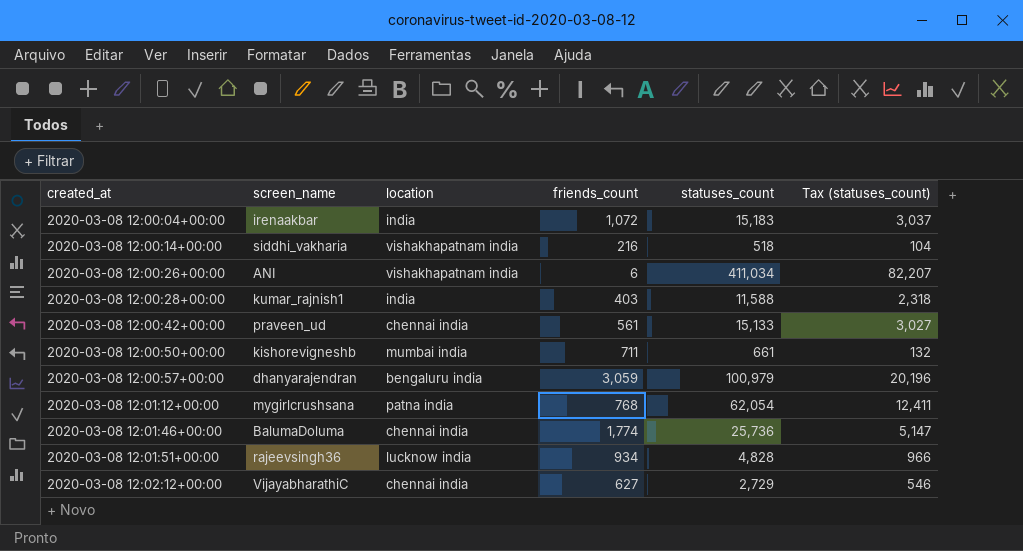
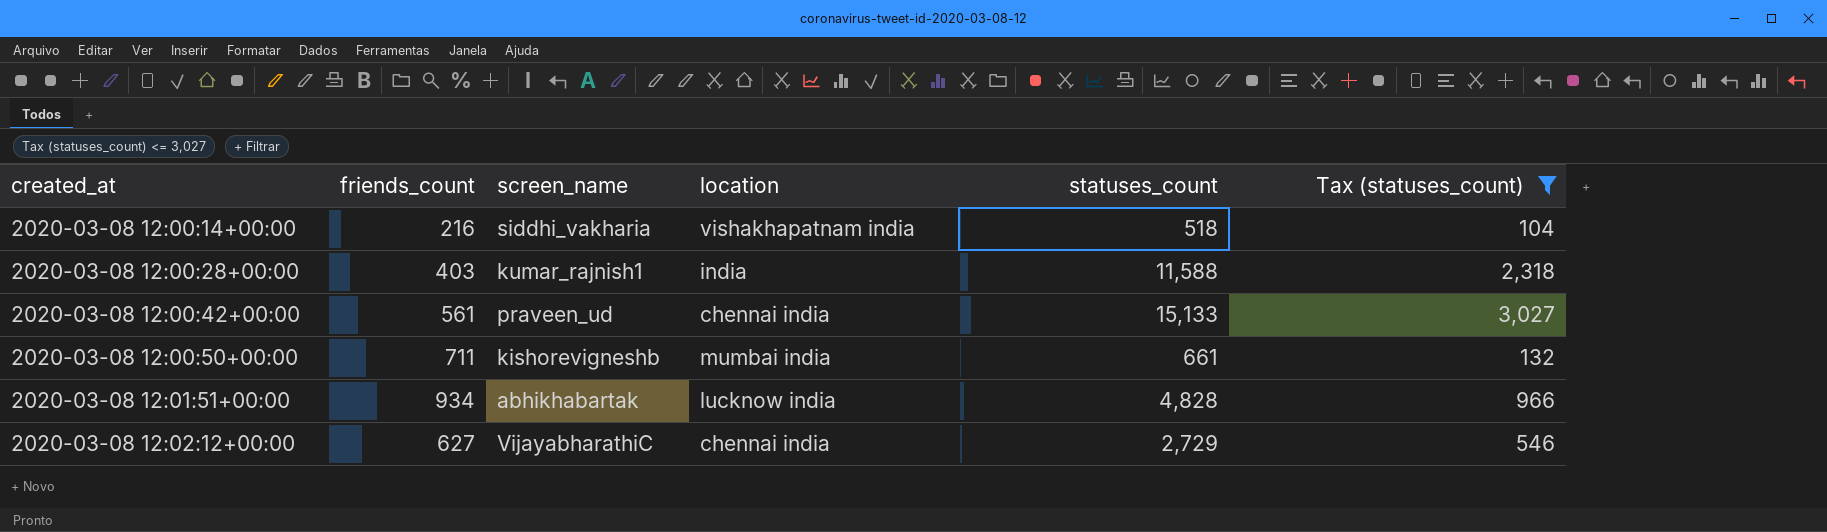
filter: none -> Tax (statuses_count) <= 3,027
column friends_count | position: 4 -> 2
2020-03-08 12:01:51+00:00 | screen_name: rajeevsingh36 -> abhikhabartak

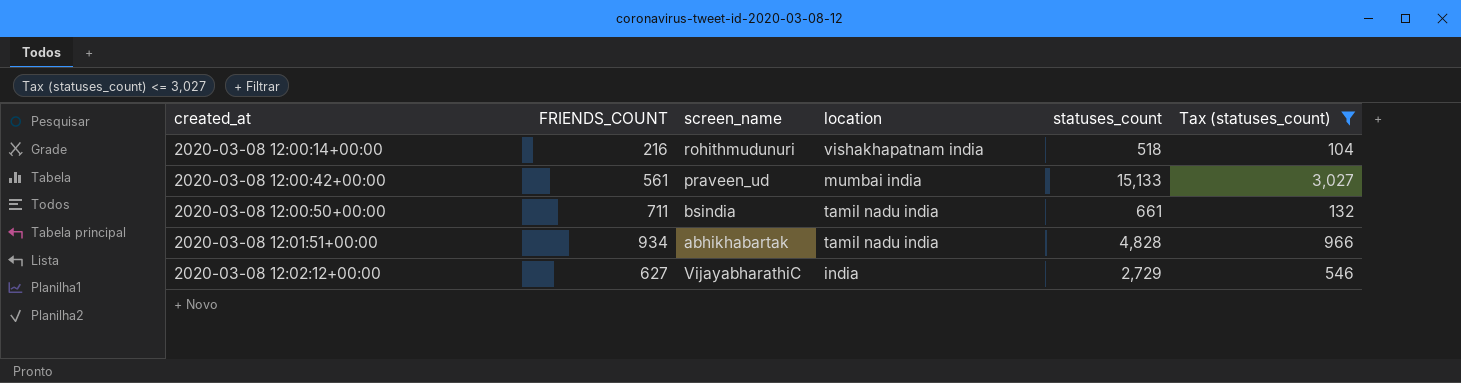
column name: friends_count -> FRIENDS_COUNT
row 2020-03-08 12:00:28+00:00: 403 | kumar_rajnish1 | india | 11,588 | 2,318 -> none
2020-03-08 12:00:14+00:00 | screen_name: siddhi_vakharia -> rohithmudunuri
2020-03-08 12:00:42+00:00 | location: chennai india -> mumbai india
2020-03-08 12:00:50+00:00 | screen_name: kishorevigneshb -> bsindia
2020-03-08 12:00:50+00:00 | location: mumbai india -> tamil nadu india
2020-03-08 12:01:51+00:00 | location: lucknow india -> tamil nadu india
2020-03-08 12:02:12+00:00 | location: chennai india -> india

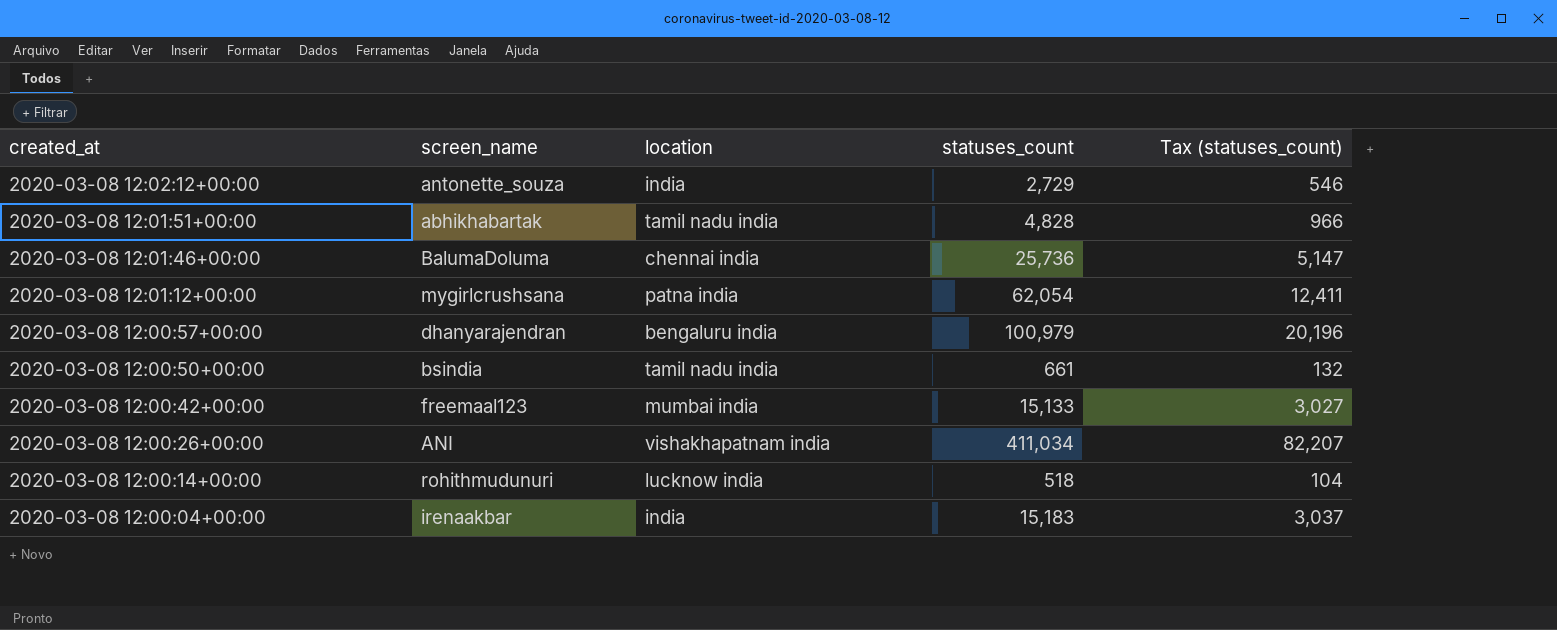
filter: Tax (statuses_count) <= 3,027 -> none
row order: created_at ascending -> created_at descending
column FRIENDS_COUNT | position: 2 -> none
2020-03-08 12:02:12+00:00 | screen_name: VijayabharathiC -> antonette_souza
2020-03-08 12:00:42+00:00 | screen_name: praveen_ud -> freemaal123
2020-03-08 12:00:14+00:00 | location: vishakhapatnam india -> lucknow india

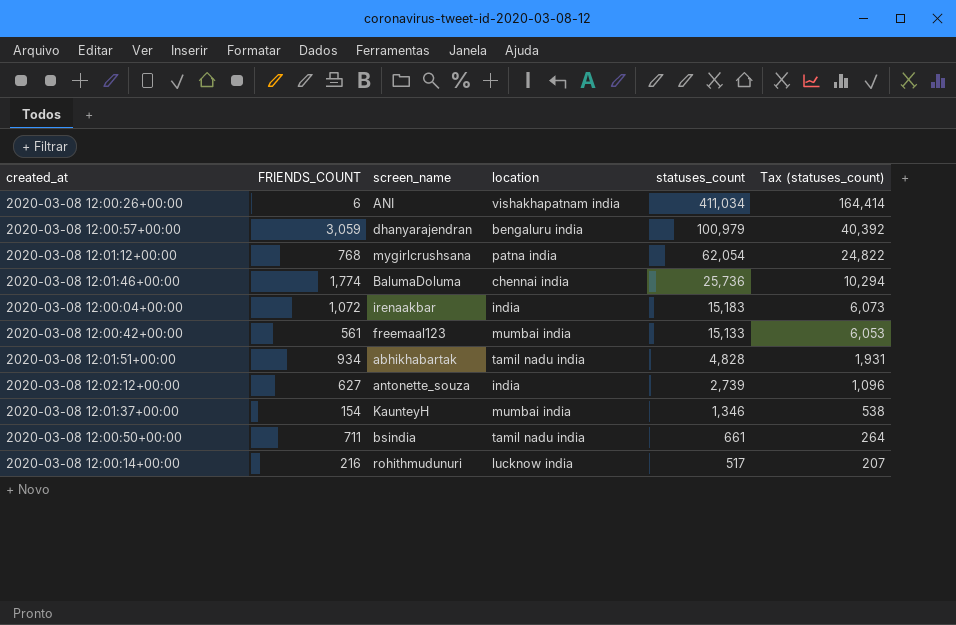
row order: created_at descending -> statuses_count descending
column FRIENDS_COUNT | position: none -> 2
column Tax (statuses_count) | formula: [statuses_count] * 0.2 -> [statuses_count] * 0.4
2020-03-08 12:02:12+00:00 | statuses_count: 2,729 -> 2,739
row 2020-03-08 12:01:37+00:00: none -> 154 | KaunteyH | mumbai india | 1,346 | 538
2020-03-08 12:00:14+00:00 | statuses_count: 518 -> 517

